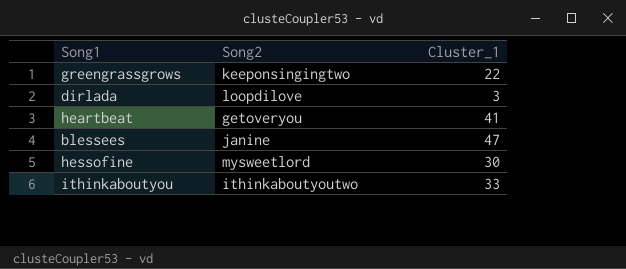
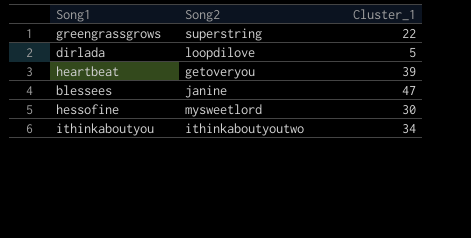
greengrassgrows | Song2: keeponsingingtwo -> superstring
dirlada | Cluster_1: 3 -> 5
heartbeat | Cluster_1: 41 -> 39
ithinkaboutyou | Cluster_1: 33 -> 34

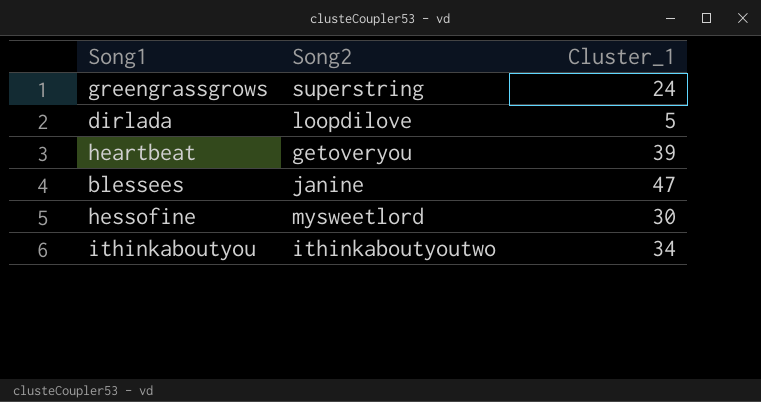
greengrassgrows | Cluster_1: 22 -> 24

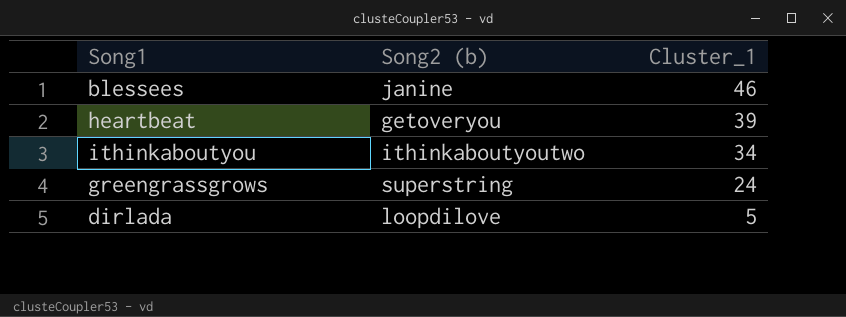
row order: none -> Cluster_1 descending
column name: Song2 -> Song2 (b)
row hessofine: mysweetlord | 30 -> none
blessees | Cluster_1: 47 -> 46

